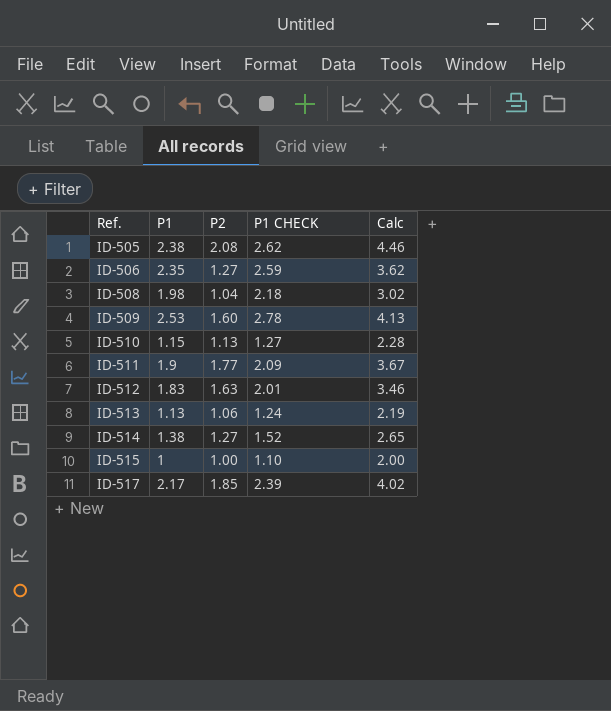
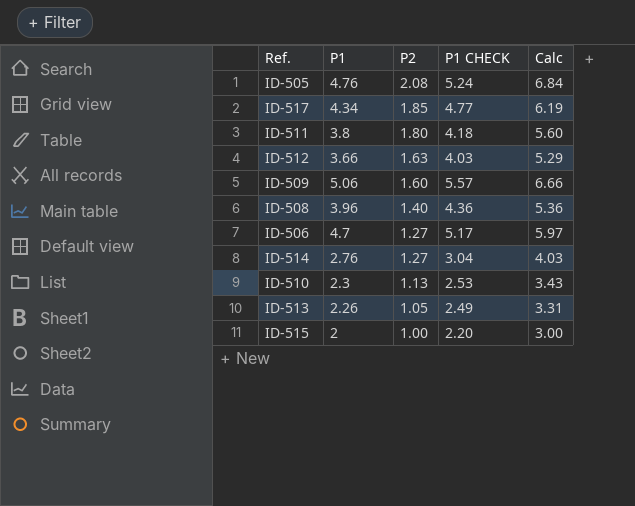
row order: Ref. ascending -> P2 descending
ID-505 | P1: 2.38 -> 4.76
ID-505 | P1 CHECK: 2.62 -> 5.24
ID-505 | Calc: 4.46 -> 6.84
ID-517 | P1: 2.17 -> 4.34
ID-517 | P1 CHECK: 2.39 -> 4.77
ID-517 | Calc: 4.02 -> 6.19
ID-511 | P1: 1.9 -> 3.8
ID-511 | P2: 1.77 -> 1.80
ID-511 | P1 CHECK: 2.09 -> 4.18
ID-511 | Calc: 3.67 -> 5.60
ID-512 | P1: 1.83 -> 3.66
ID-512 | P1 CHECK: 2.01 -> 4.03
ID-512 | Calc: 3.46 -> 5.29
ID-509 | P1: 2.53 -> 5.06
ID-509 | P1 CHECK: 2.78 -> 5.57
ID-509 | Calc: 4.13 -> 6.66
ID-508 | P1: 1.98 -> 3.96
ID-508 | P2: 1.04 -> 1.40
ID-508 | P1 CHECK: 2.18 -> 4.36
ID-508 | Calc: 3.02 -> 5.36
ID-506 | P1: 2.35 -> 4.7
ID-506 | P1 CHECK: 2.59 -> 5.17
ID-506 | Calc: 3.62 -> 5.97
ID-514 | P1: 1.38 -> 2.76
ID-514 | P1 CHECK: 1.52 -> 3.04
ID-514 | Calc: 2.65 -> 4.03
ID-510 | P1: 1.15 -> 2.3
ID-510 | P1 CHECK: 1.27 -> 2.53
ID-510 | Calc: 2.28 -> 3.43
ID-513 | P1: 1.13 -> 2.26
ID-513 | P2: 1.06 -> 1.05
ID-513 | P1 CHECK: 1.24 -> 2.49
ID-513 | Calc: 2.19 -> 3.31
ID-515 | P1: 1 -> 2
ID-515 | P1 CHECK: 1.10 -> 2.20
ID-515 | Calc: 2.00 -> 3.00

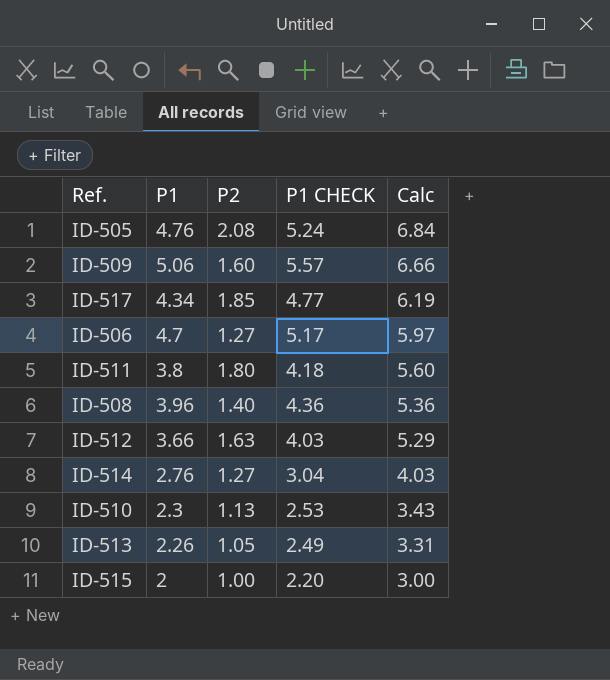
row order: P2 descending -> Calc descending

